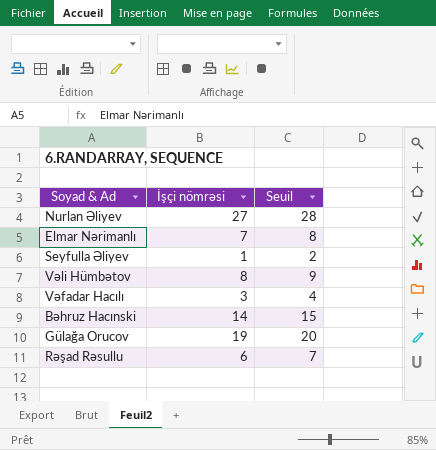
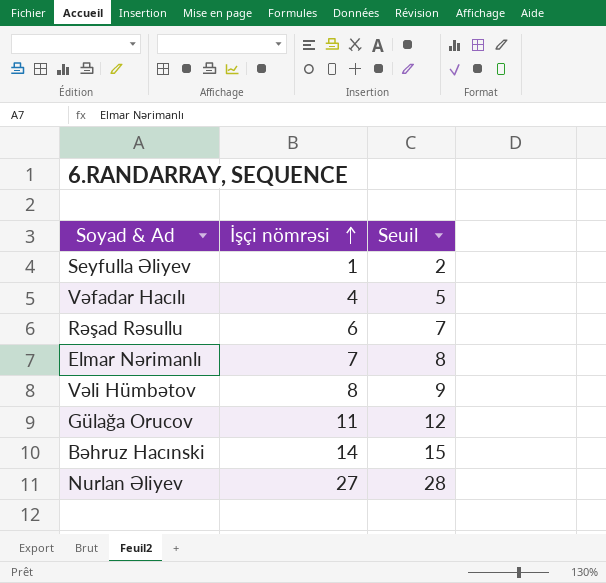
row order: none -> İşçi nömrəsi ascending
Vəfadar Hacılı | İşçi nömrəsi: 3 -> 4
Vəfadar Hacılı | Seuil: 4 -> 5
Gülağa Orucov | İşçi nömrəsi: 19 -> 11
Gülağa Orucov | Seuil: 20 -> 12

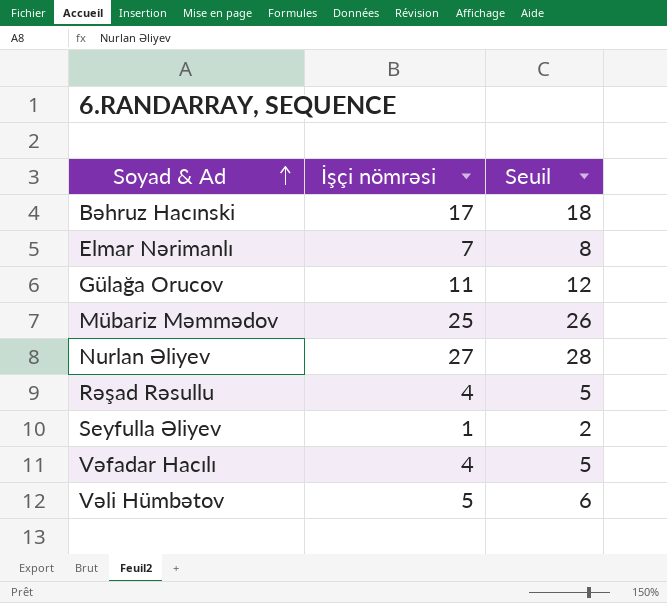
row order: İşçi nömrəsi ascending -> Soyad & Ad ascending
Bəhruz Hacınski | İşçi nömrəsi: 14 -> 17
Bəhruz Hacınski | Seuil: 15 -> 18
row Mübariz Məmmədov: none -> 25 | 26
Rəşad Rəsullu | İşçi nömrəsi: 6 -> 4
Rəşad Rəsullu | Seuil: 7 -> 5
Vəli Hümbətov | İşçi nömrəsi: 8 -> 5
Vəli Hümbətov | Seuil: 9 -> 6

